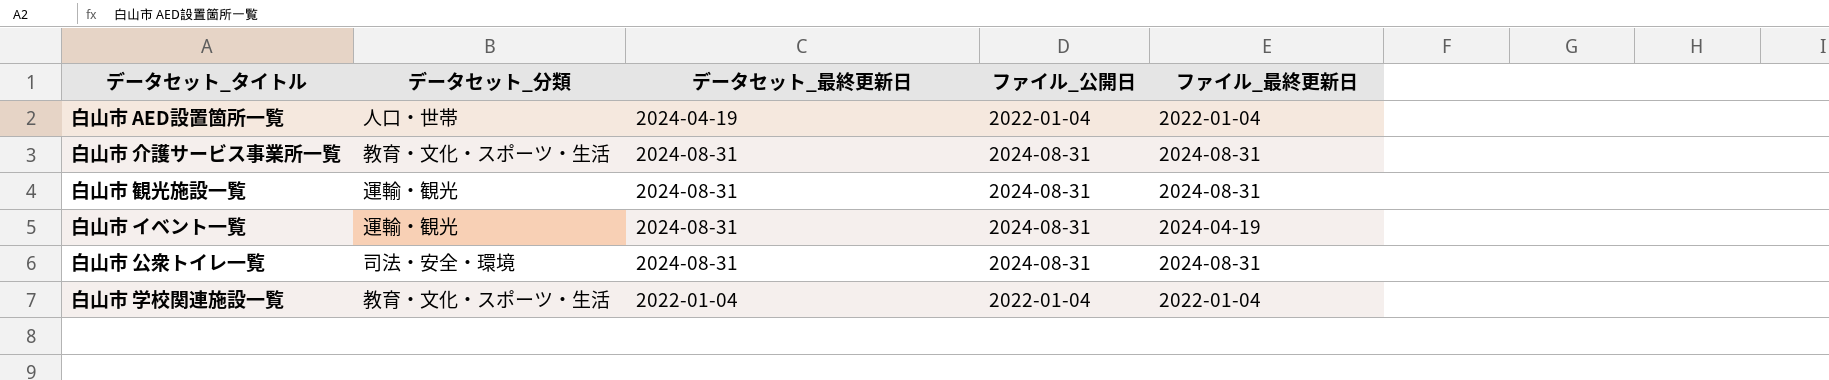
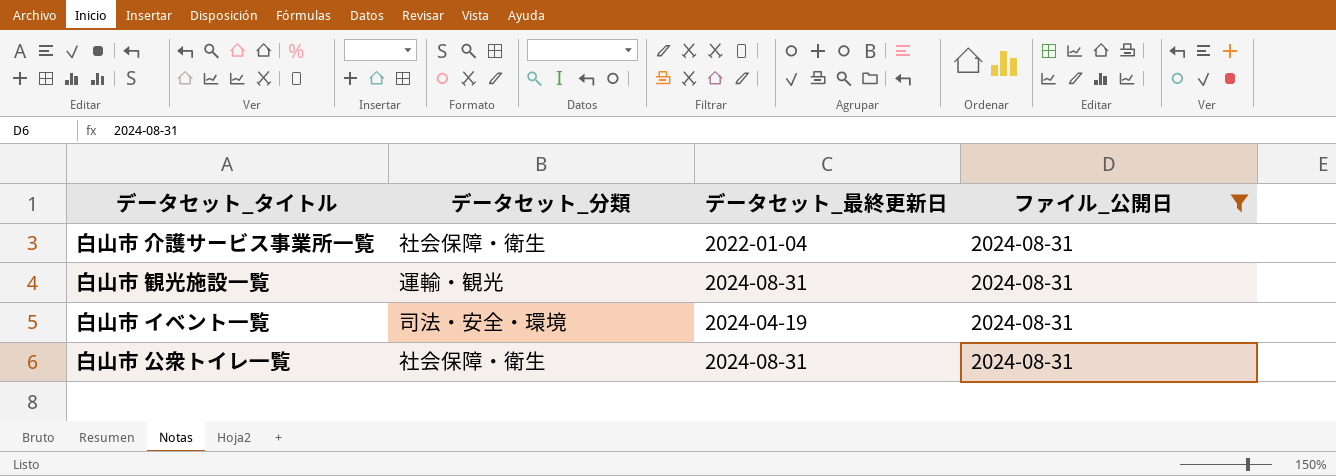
filter: none -> ファイル_公開日 = 2024-08-31
column ファイル_最終更新日 | position: 5 -> none
白山市 介護サービス事業所一覧 | データセット_分類: 教育・文化・スポーツ・生活 -> 社会保障・衛生
白山市 介護サービス事業所一覧 | データセット_最終更新日: 2024-08-31 -> 2022-01-04
白山市 イベント一覧 | データセット_分類: 運輸・観光 -> 司法・安全・環境
白山市 イベント一覧 | データセット_最終更新日: 2024-08-31 -> 2024-04-19
白山市 公衆トイレ一覧 | データセット_分類: 司法・安全・環境 -> 社会保障・衛生

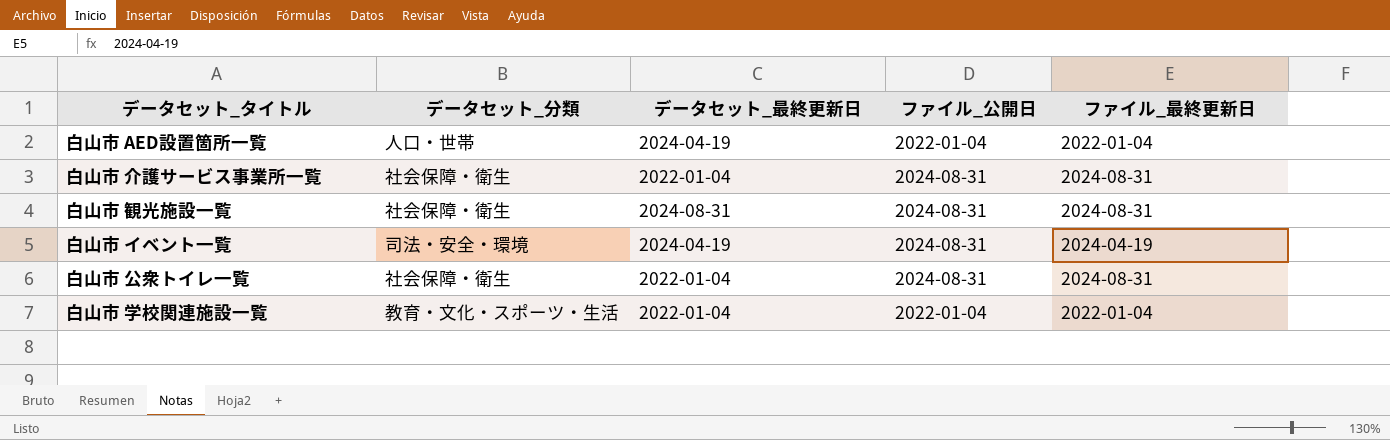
filter: ファイル_公開日 = 2024-08-31 -> none
column ファイル_最終更新日 | position: none -> 5
白山市 観光施設一覧 | データセット_分類: 運輸・観光 -> 社会保障・衛生
白山市 公衆トイレ一覧 | データセット_最終更新日: 2024-08-31 -> 2022-01-04

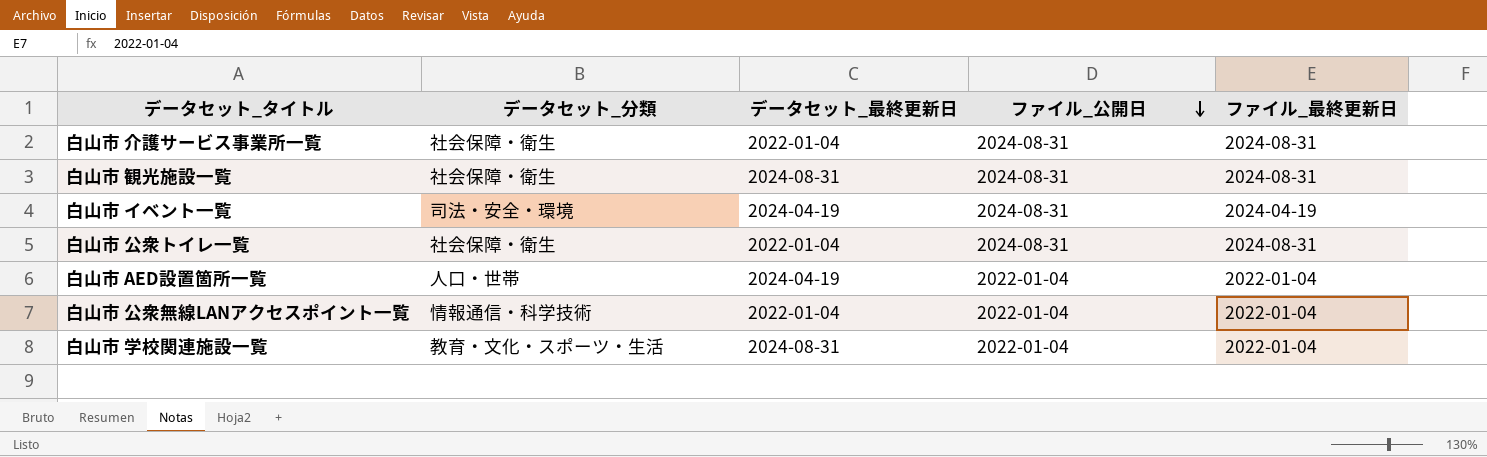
row order: none -> ファイル_公開日 descending
row 白山市 公衆無線LANアクセスポイント一覧: none -> 情報通信・科学技術 | 2022-01-04 | 2022-01-04 | 2022-01-04
白山市 学校関連施設一覧 | データセット_最終更新日: 2022-01-04 -> 2024-08-31

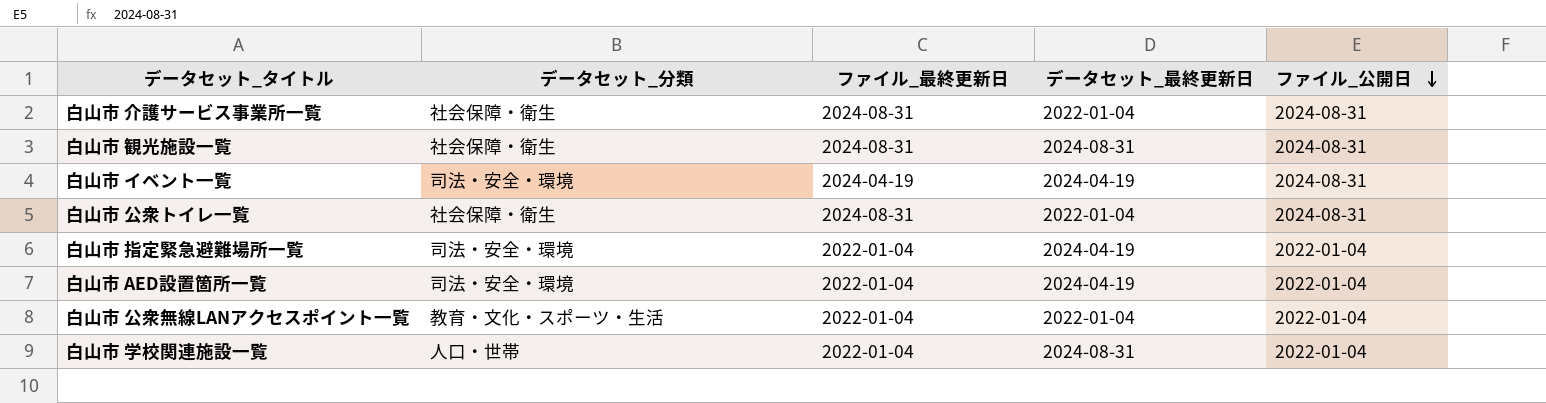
column ファイル_最終更新日 | position: 5 -> 3
row 白山市 指定緊急避難場所一覧: none -> 司法・安全・環境 | 2022-01-04 | 2024-04-19 | 2022-01-04
白山市 AED設置箇所一覧 | データセット_分類: 人口・世帯 -> 司法・安全・環境
白山市 公衆無線LANアクセスポイント一覧 | データセット_分類: 情報通信・科学技術 -> 教育・文化・スポーツ・生活
白山市 学校関連施設一覧 | データセット_分類: 教育・文化・スポーツ・生活 -> 人口・世帯

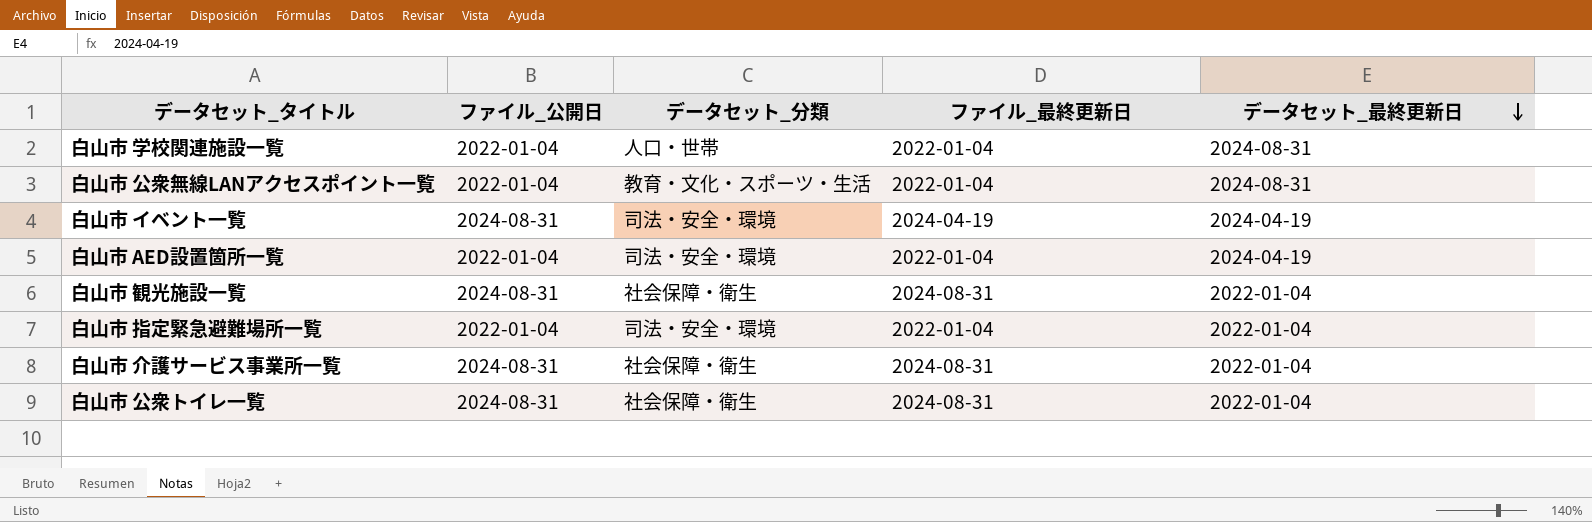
row order: ファイル_公開日 descending -> データセット_最終更新日 descending
column ファイル_公開日 | position: 5 -> 2
白山市 公衆無線LANアクセスポイント一覧 | データセット_最終更新日: 2022-01-04 -> 2024-08-31
白山市 観光施設一覧 | データセット_最終更新日: 2024-08-31 -> 2022-01-04
白山市 指定緊急避難場所一覧 | データセット_最終更新日: 2024-04-19 -> 2022-01-04

